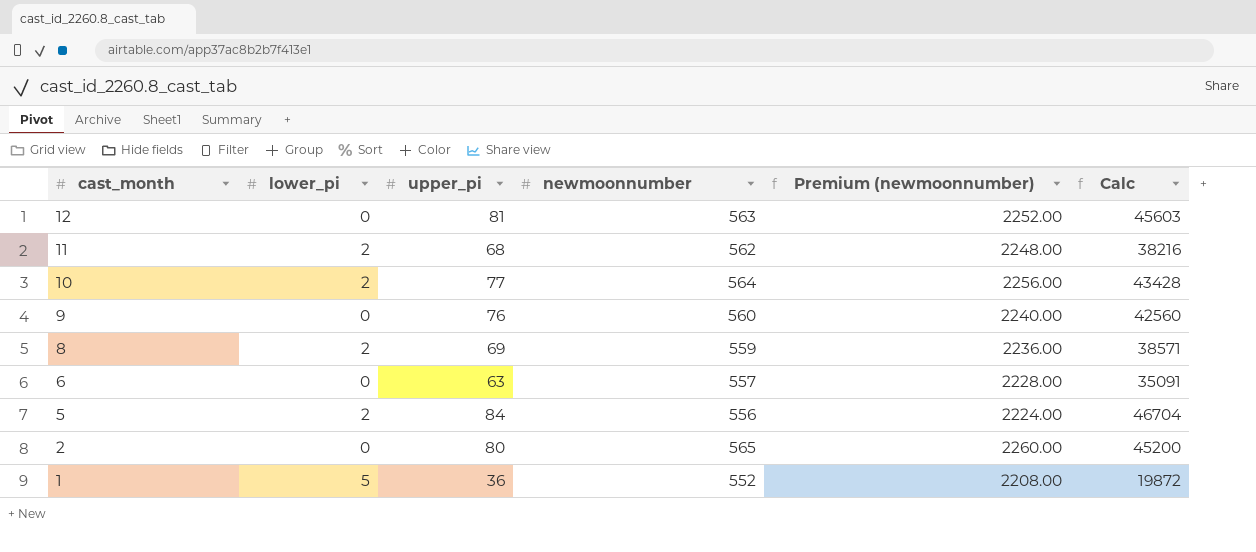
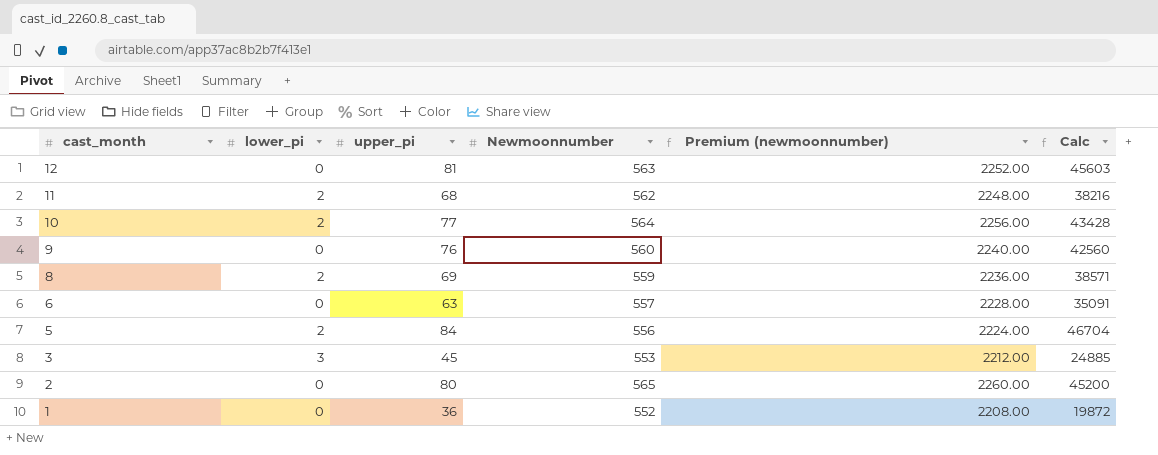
column name: newmoonnumber -> Newmoonnumber
row 3: none -> 3 | 45 | 553 | 2212.00 | 24885
1 | lower_pi: 5 -> 0

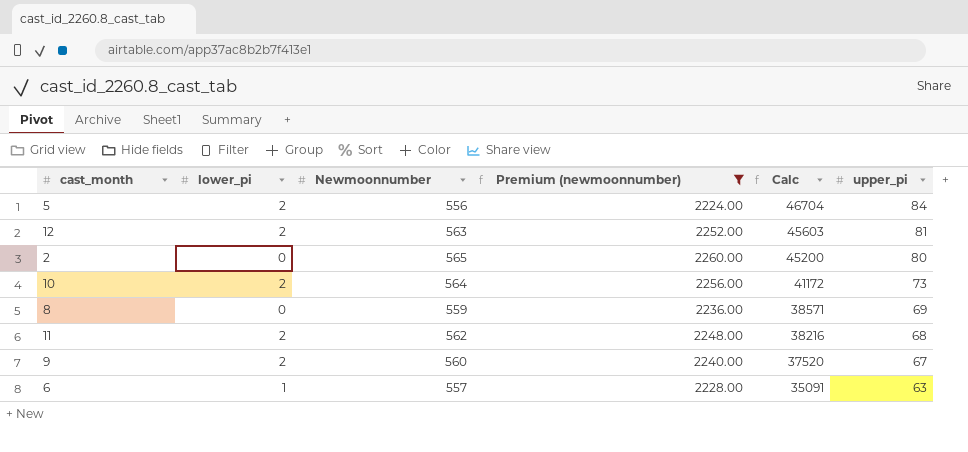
filter: none -> Premium (newmoonnumber) >= 2224.00
row order: cast_month descending -> Calc descending
column upper_pi | position: 3 -> 6
12 | lower_pi: 0 -> 2
10 | Calc: 43428 -> 41172
10 | upper_pi: 77 -> 73
8 | lower_pi: 2 -> 0
9 | lower_pi: 0 -> 2
9 | Calc: 42560 -> 37520
9 | upper_pi: 76 -> 67
6 | lower_pi: 0 -> 1

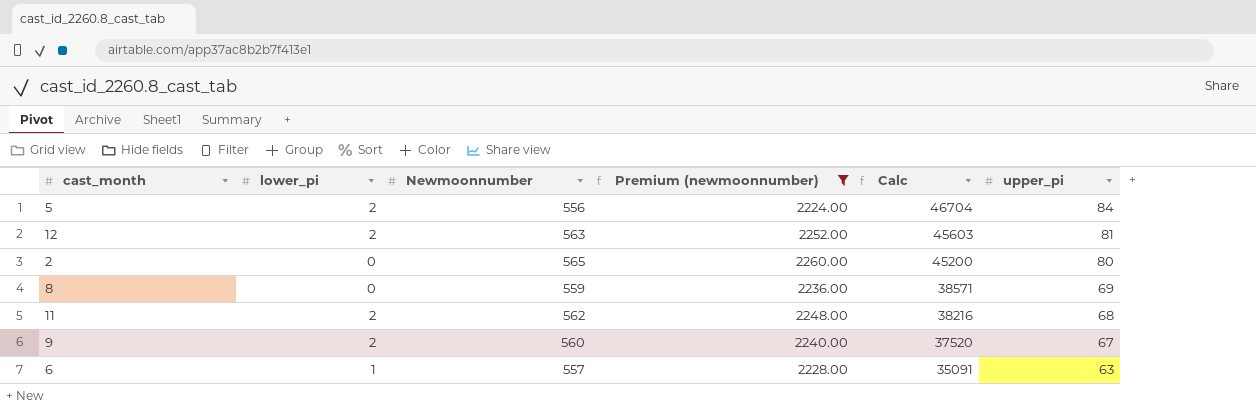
row 10: 2 | 564 | 2256.00 | 41172 | 73 -> none

